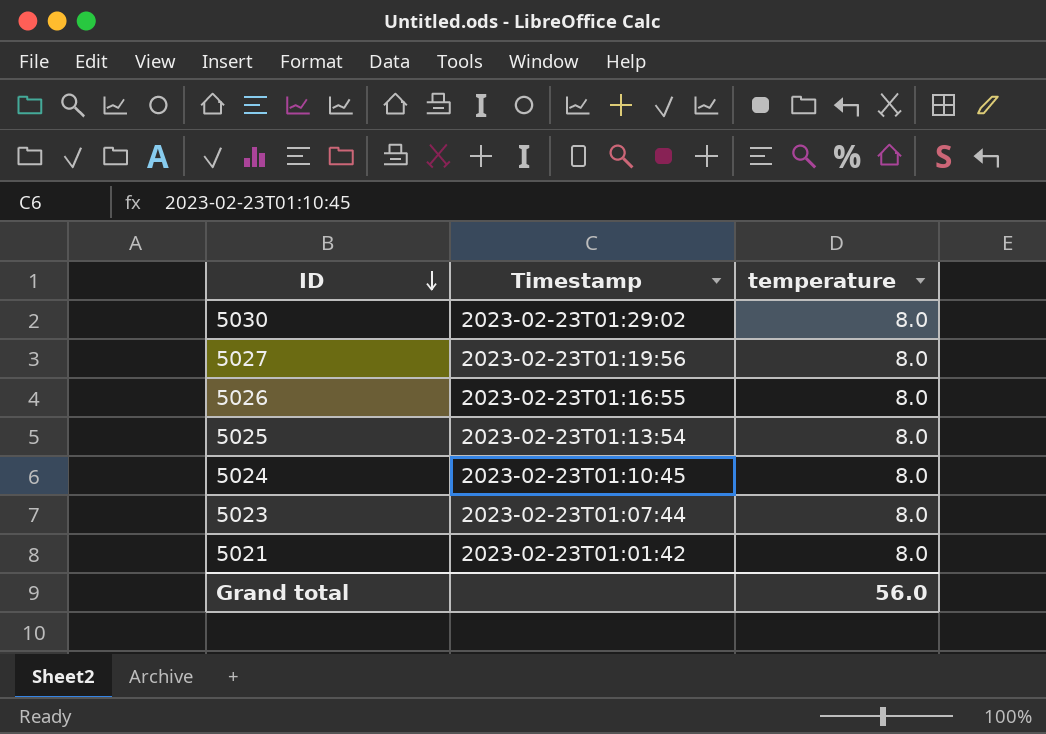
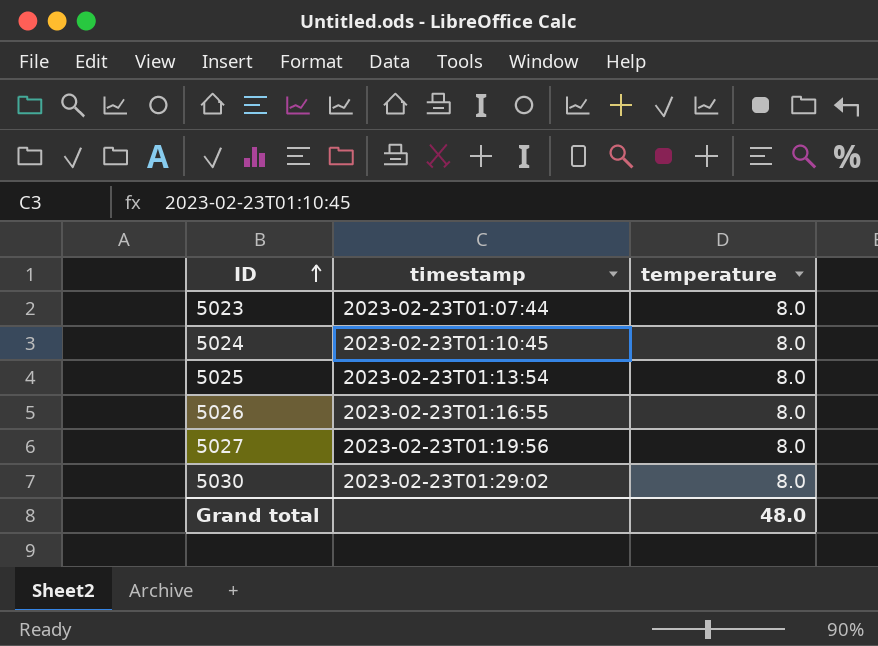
row order: ID descending -> ID ascending
column name: Timestamp -> timestamp
row 5021: 2023-02-23T01:01:42 | 8.0 -> none
Grand total | temperature: 56.0 -> 48.0

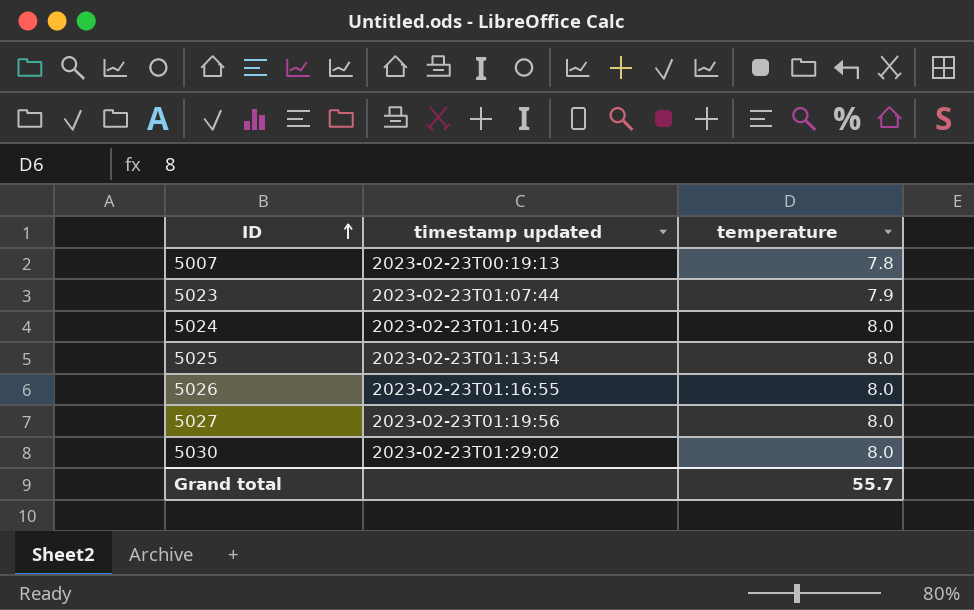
column name: timestamp -> timestamp updated
row 5007: none -> 2023-02-23T00:19:13 | 7.8
5023 | temperature: 8.0 -> 7.9
Grand total | temperature: 48.0 -> 55.7

